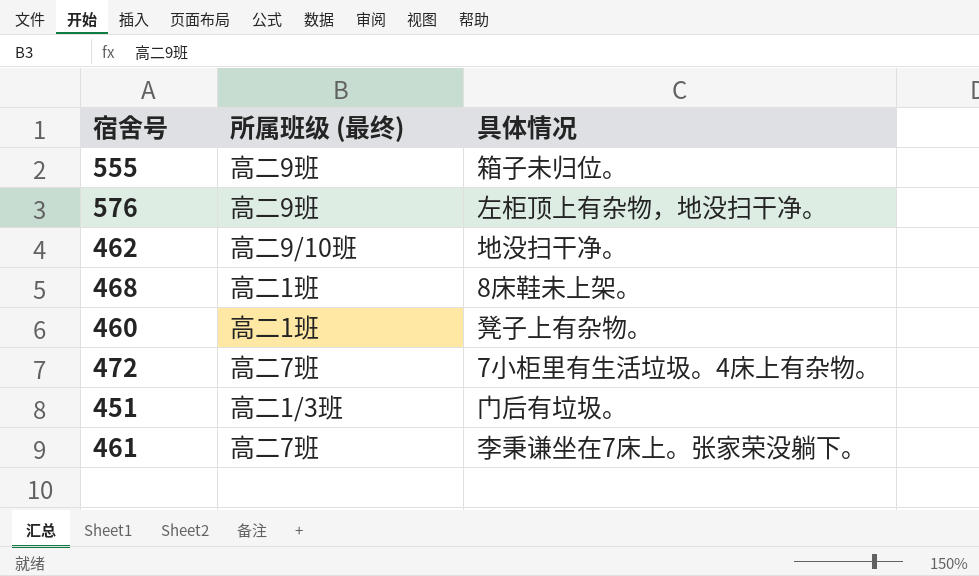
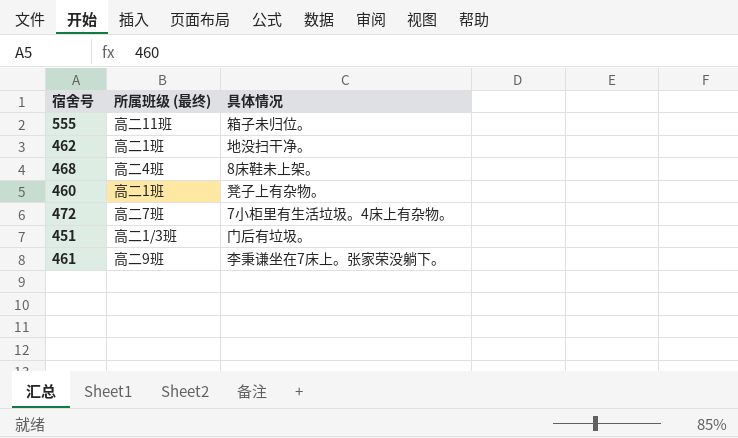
row 576: 高二9班 | 左柜顶上有杂物，地没扫干净。 -> none
555 | 所属班级 (最终): 高二9班 -> 高二11班
462 | 所属班级 (最终): 高二9/10班 -> 高二1班
468 | 所属班级 (最终): 高二1班 -> 高二4班
461 | 所属班级 (最终): 高二7班 -> 高二9班

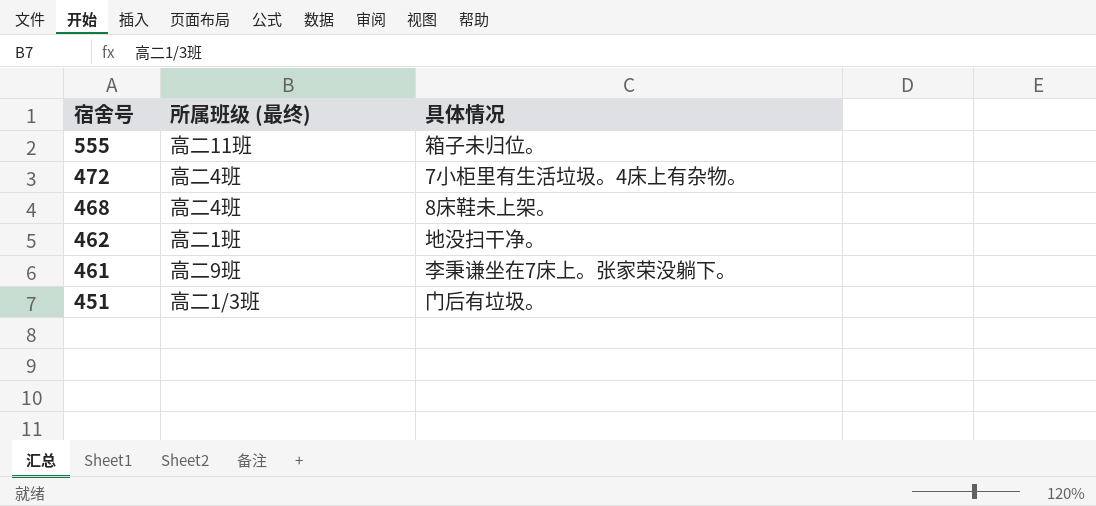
row order: none -> 宿舍号 descending
row 460: 高二1班 | 凳子上有杂物。 -> none
472 | 所属班级 (最终): 高二7班 -> 高二4班

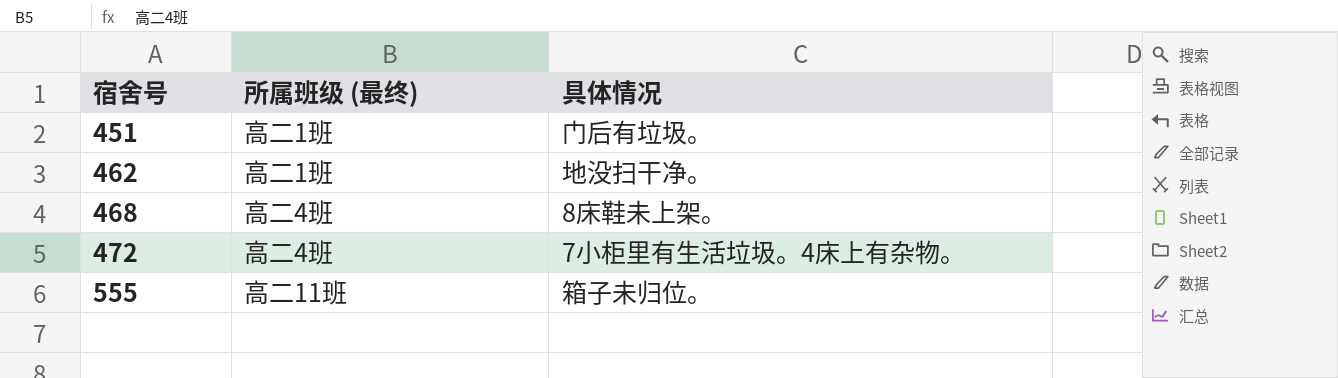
row order: 宿舍号 descending -> 宿舍号 ascending
row 461: 高二9班 | 李秉谦坐在7床上。张家荣没躺下。 -> none
451 | 所属班级 (最终): 高二1/3班 -> 高二1班

